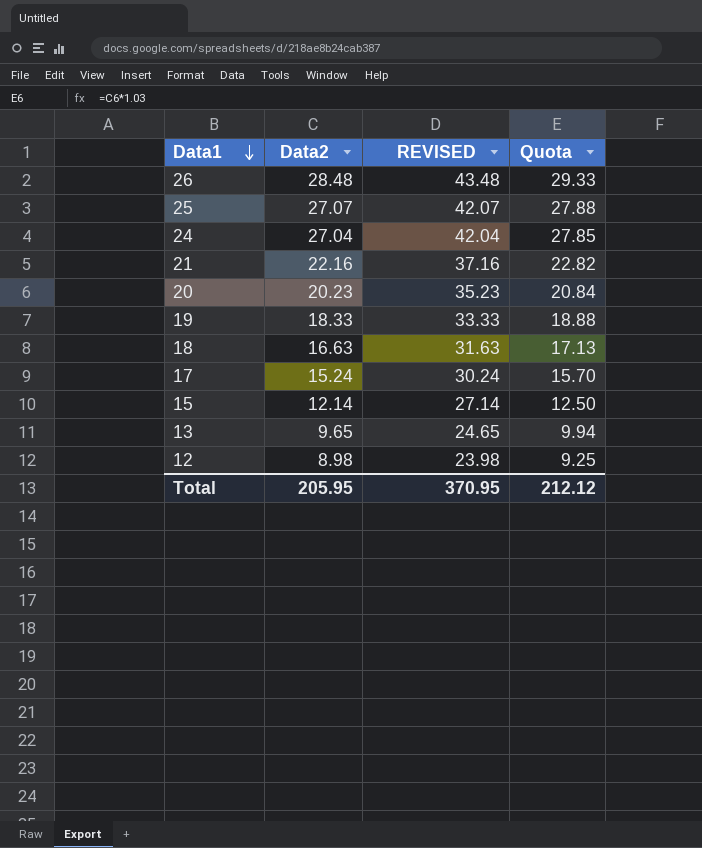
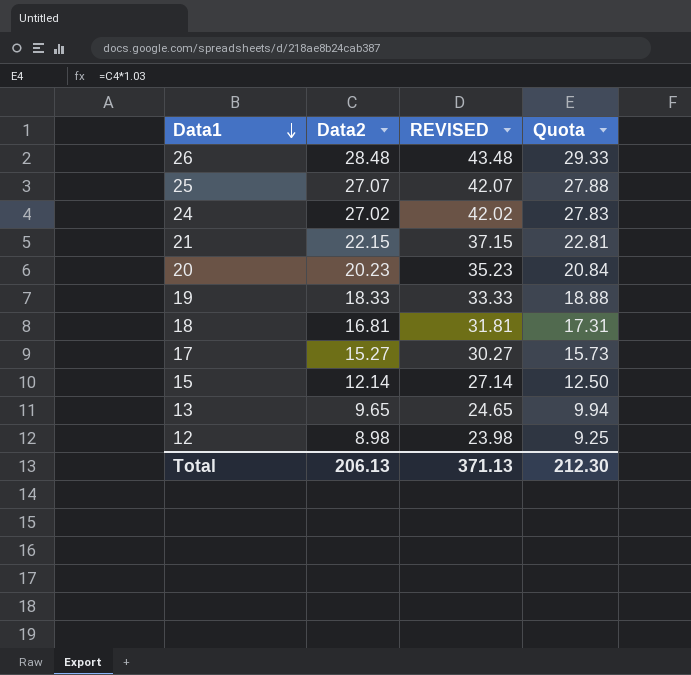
24 | Data2: 27.04 -> 27.02
24 | REVISED: 42.04 -> 42.02
24 | Quota: 27.85 -> 27.83
21 | Data2: 22.16 -> 22.15
21 | REVISED: 37.16 -> 37.15
21 | Quota: 22.82 -> 22.81
18 | Data2: 16.63 -> 16.81
18 | REVISED: 31.63 -> 31.81
18 | Quota: 17.13 -> 17.31
17 | Data2: 15.24 -> 15.27
17 | REVISED: 30.24 -> 30.27
17 | Quota: 15.70 -> 15.73
Total | Data2: 205.95 -> 206.13
Total | REVISED: 370.95 -> 371.13
Total | Quota: 212.12 -> 212.30

